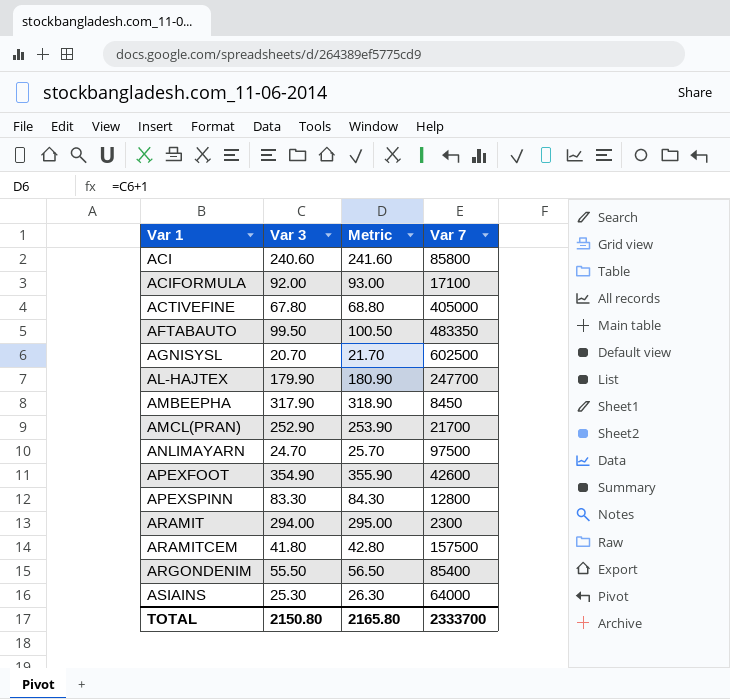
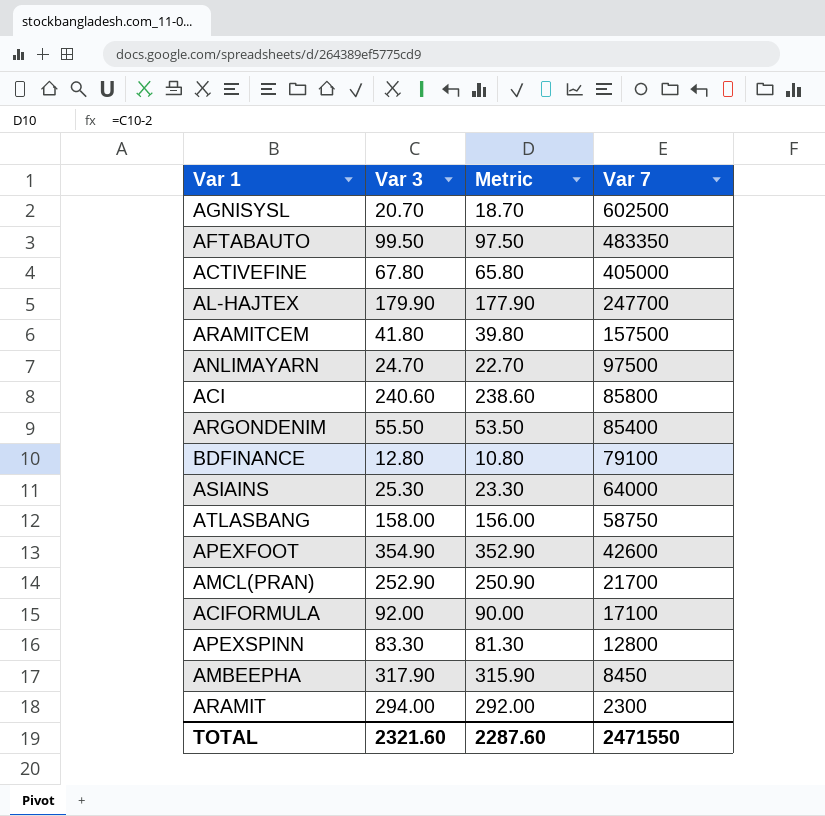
row order: Var 1 ascending -> Var 7 descending
column Metric | formula: [Var 3] + 1 -> [Var 3] - 2
row BDFINANCE: none -> 12.80 | 10.80 | 79100
row ATLASBANG: none -> 158.00 | 156.00 | 58750
TOTAL | Var 3: 2150.80 -> 2321.60
TOTAL | Metric: 2165.80 -> 2287.60
TOTAL | Var 7: 2333700 -> 2471550

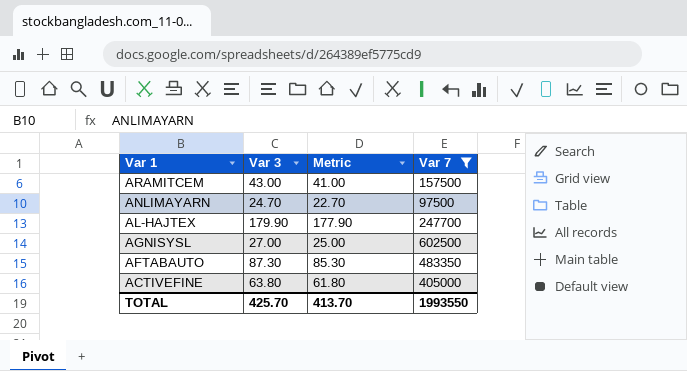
filter: none -> Var 7 >= 97500
row order: Var 7 descending -> Var 1 descending
ARAMITCEM | Var 3: 41.80 -> 43.00
ARAMITCEM | Metric: 39.80 -> 41.00
AGNISYSL | Var 3: 20.70 -> 27.00
AGNISYSL | Metric: 18.70 -> 25.00
AFTABAUTO | Var 3: 99.50 -> 87.30
AFTABAUTO | Metric: 97.50 -> 85.30
ACTIVEFINE | Var 3: 67.80 -> 63.80
ACTIVEFINE | Metric: 65.80 -> 61.80
TOTAL | Var 3: 2321.60 -> 425.70
TOTAL | Metric: 2287.60 -> 413.70
TOTAL | Var 7: 2471550 -> 1993550

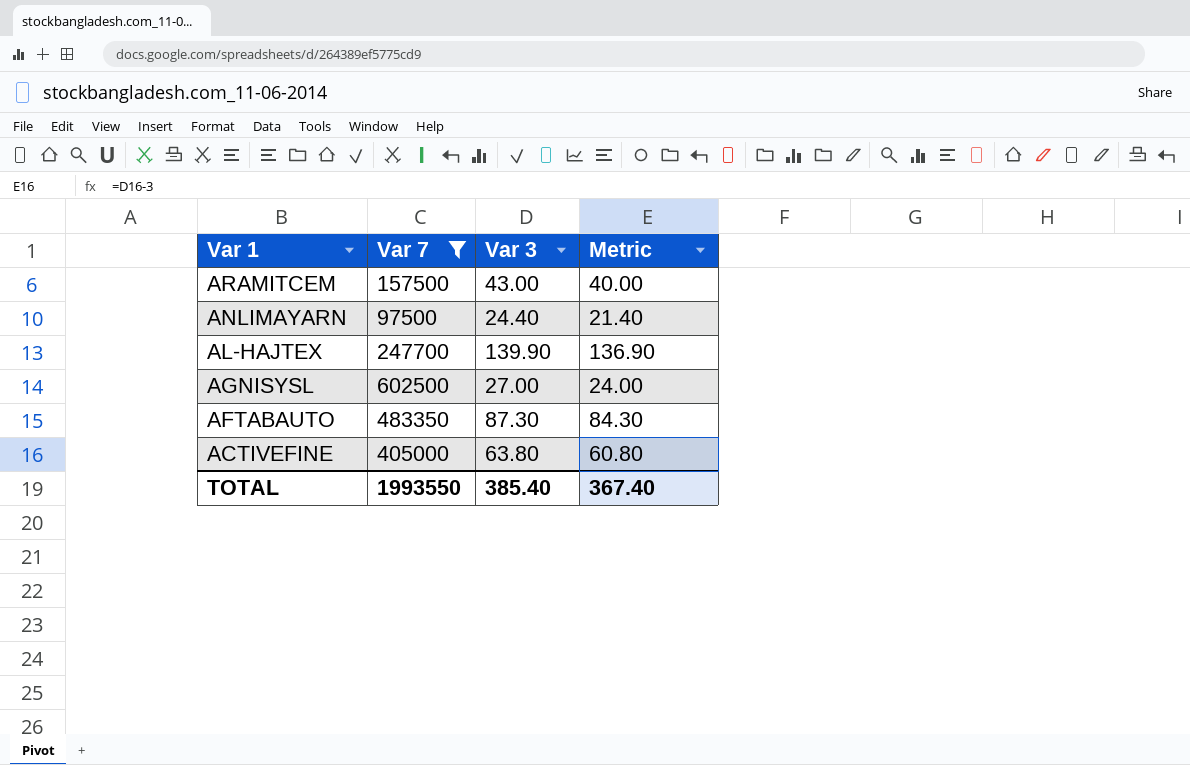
column Var 7 | position: 4 -> 2
column Metric | formula: [Var 3] - 2 -> [Var 3] - 3
ANLIMAYARN | Var 3: 24.70 -> 24.40
AL-HAJTEX | Var 3: 179.90 -> 139.90
TOTAL | Var 3: 425.70 -> 385.40
TOTAL | Metric: 413.70 -> 367.40

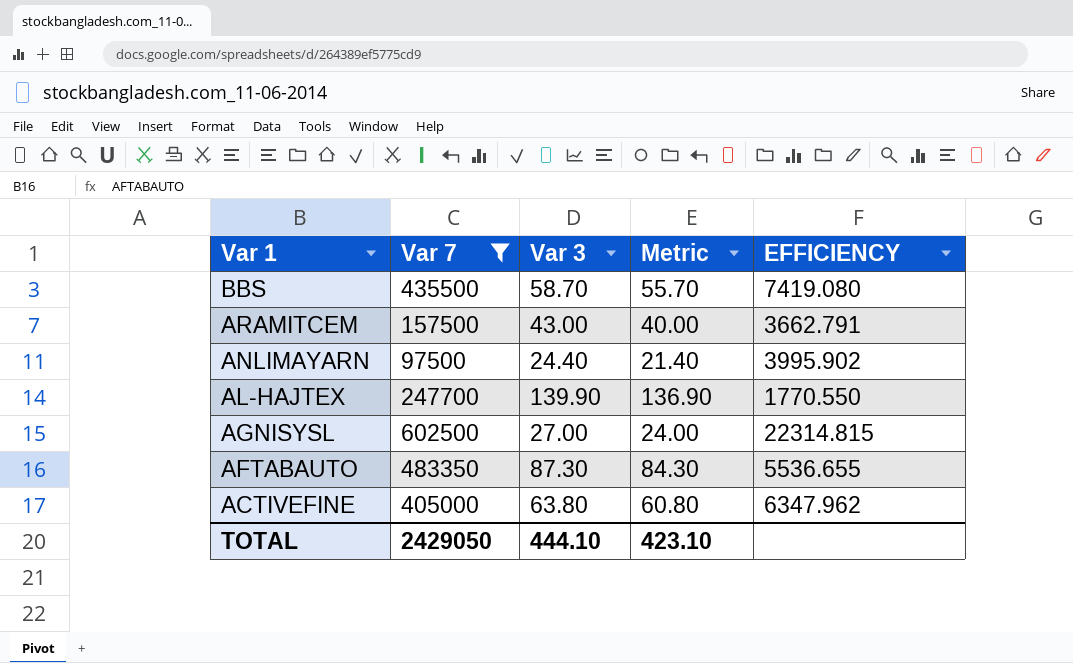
column EFFICIENCY | formula: none -> [Var 7] / [Var 3]
row BBS: none -> 435500 | 58.70 | 55.70 | 7419.080
TOTAL | Var 7: 1993550 -> 2429050
TOTAL | Var 3: 385.40 -> 444.10
TOTAL | Metric: 367.40 -> 423.10

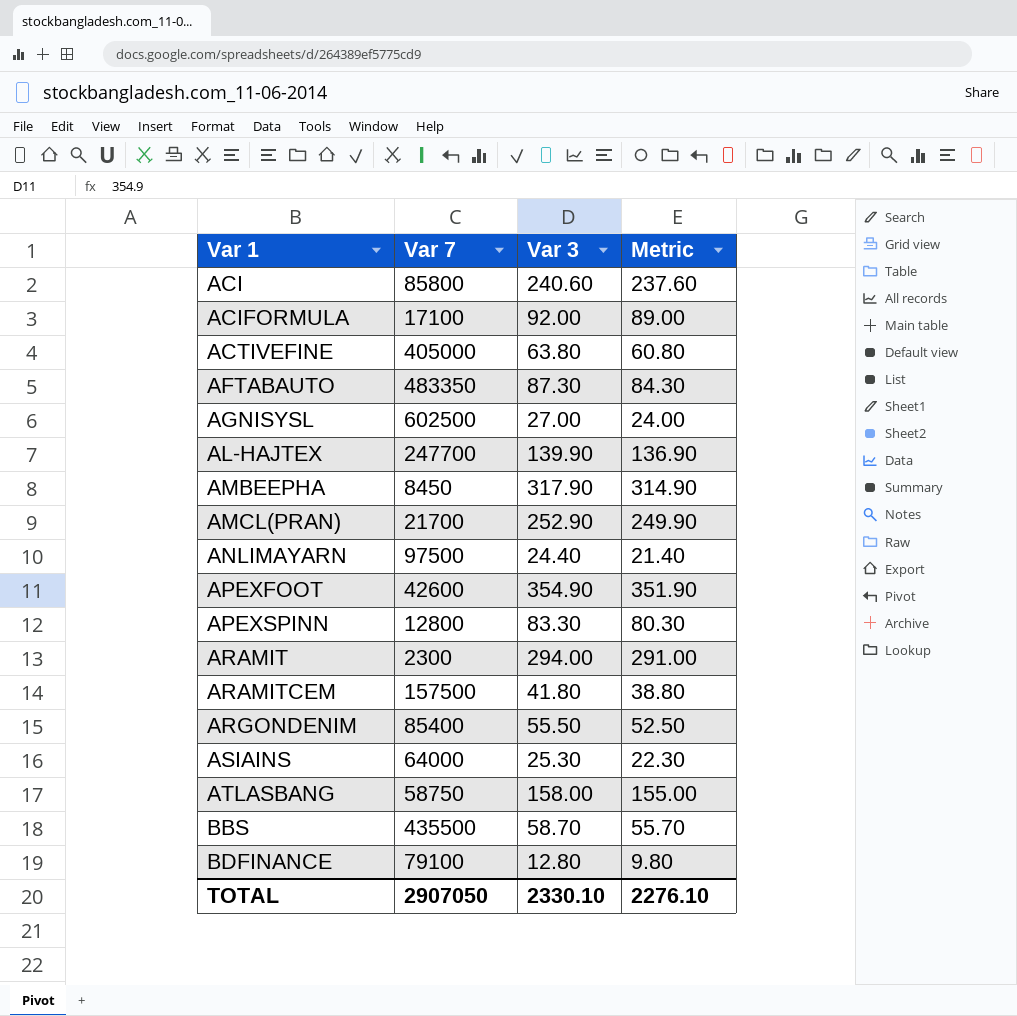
filter: Var 7 >= 97500 -> none
row order: Var 1 descending -> Var 1 ascending
column EFFICIENCY | formula: [Var 7] / [Var 3] -> none
ARAMITCEM | Var 3: 43.00 -> 41.80
ARAMITCEM | Metric: 40.00 -> 38.80
TOTAL | Var 7: 2429050 -> 2907050
TOTAL | Var 3: 444.10 -> 2330.10
TOTAL | Metric: 423.10 -> 2276.10

